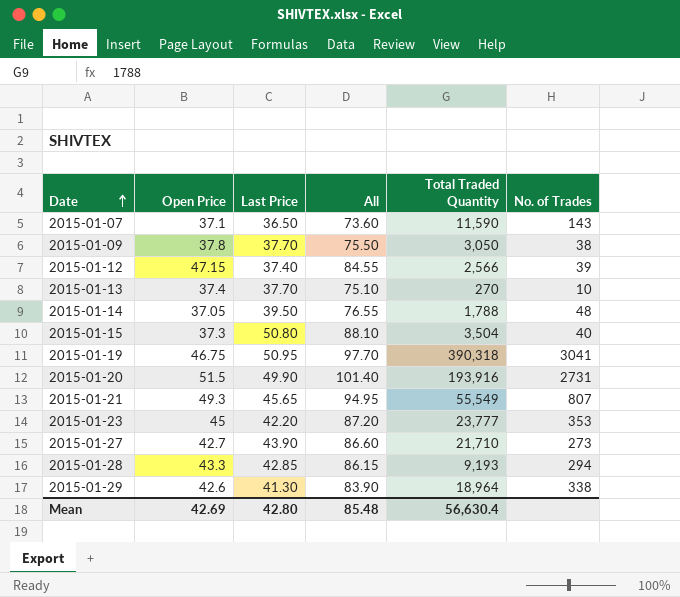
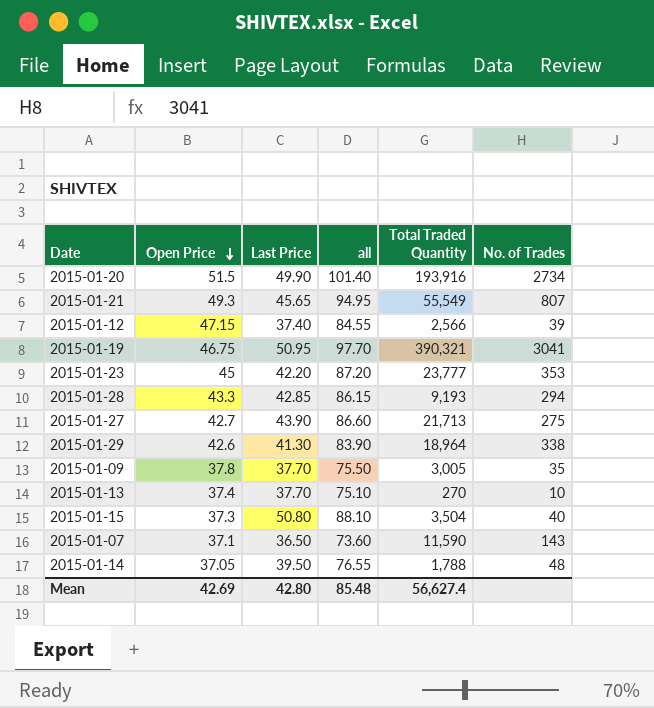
row order: Date ascending -> Open Price descending
column name: All -> all
2015-01-20 | No. of Trades: 2731 -> 2734
2015-01-19 | Total Traded Quantity: 390,318 -> 390,321
2015-01-27 | Total Traded Quantity: 21,710 -> 21,713
2015-01-27 | No. of Trades: 273 -> 275
2015-01-09 | Total Traded Quantity: 3,050 -> 3,005
2015-01-09 | No. of Trades: 38 -> 35
Mean | Total Traded Quantity: 56,630.4 -> 56,627.4

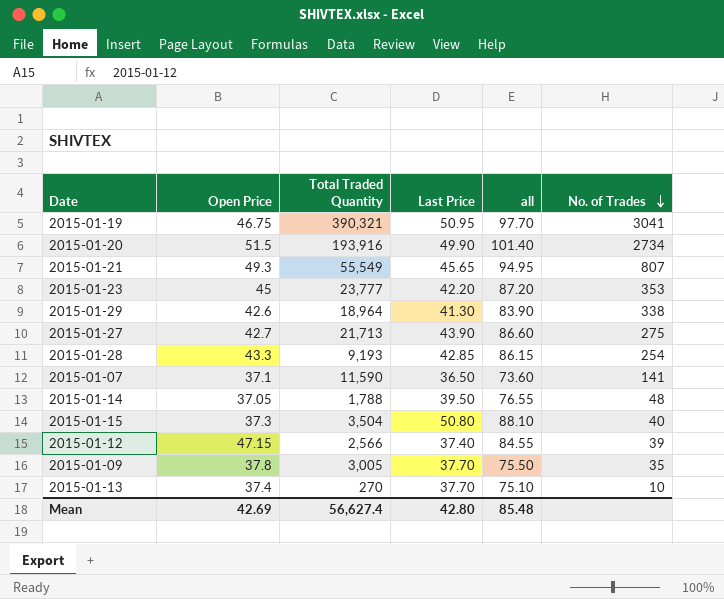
row order: Open Price descending -> No. of Trades descending
column Total Traded Quantity | position: 5 -> 3
2015-01-28 | No. of Trades: 294 -> 254
2015-01-07 | No. of Trades: 143 -> 141

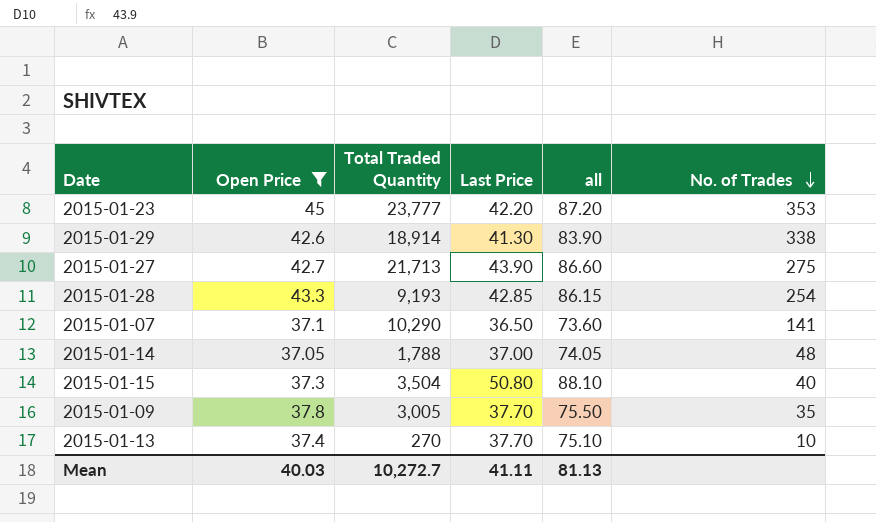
filter: none -> Open Price <= 45
2015-01-29 | Total Traded Quantity: 18,964 -> 18,914
2015-01-07 | Total Traded Quantity: 11,590 -> 10,290
2015-01-14 | Last Price: 39.50 -> 37.00
2015-01-14 | all: 76.55 -> 74.05
Mean | Open Price: 42.69 -> 40.03
Mean | Total Traded Quantity: 56,627.4 -> 10,272.7
Mean | Last Price: 42.80 -> 41.11
Mean | all: 85.48 -> 81.13

